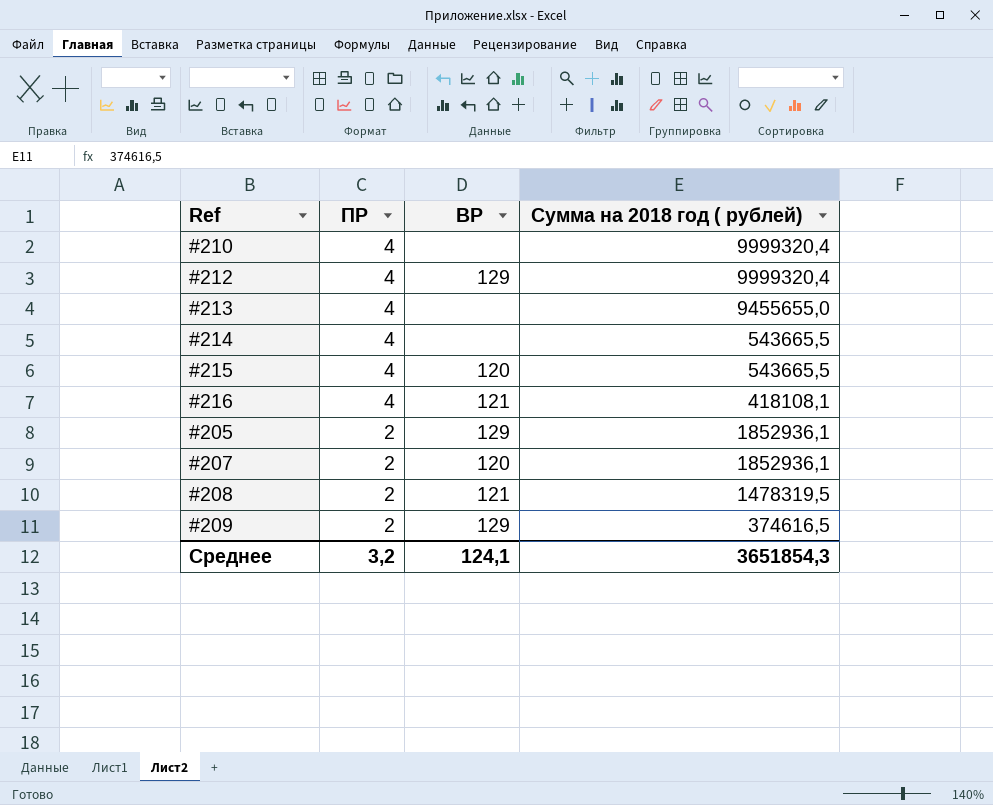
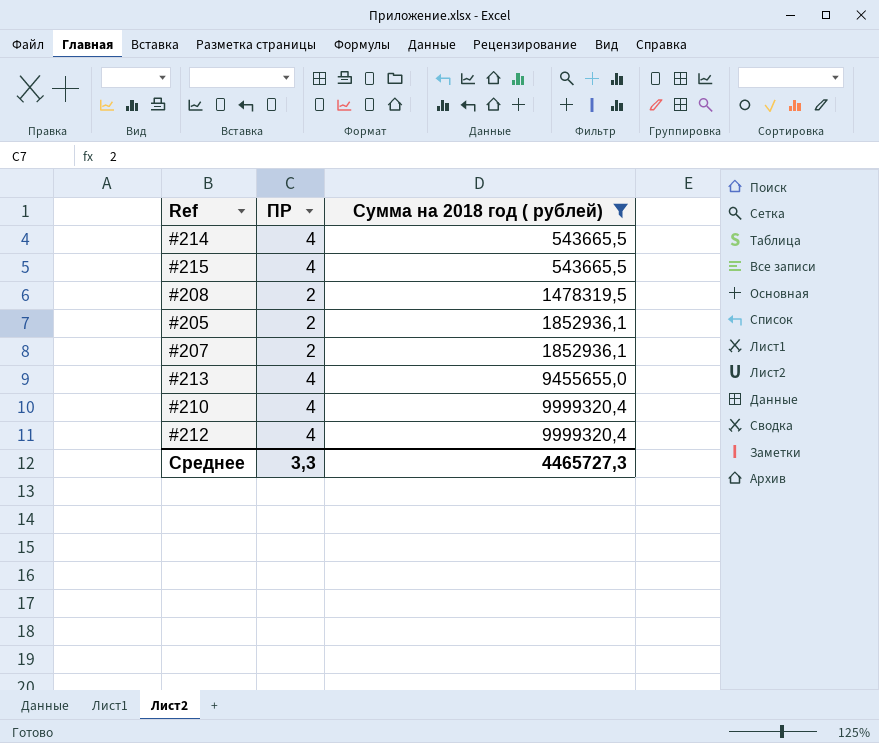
filter: none -> Сумма на 2018 год ( рублей) >= 543665,5
row order: ПР descending -> Сумма на 2018 год ( рублей) ascending
column ВР | position: 3 -> none
Среднее | ПР: 3,2 -> 3,3
Среднее | Сумма на 2018 год ( рублей): 3651854,3 -> 4465727,3

